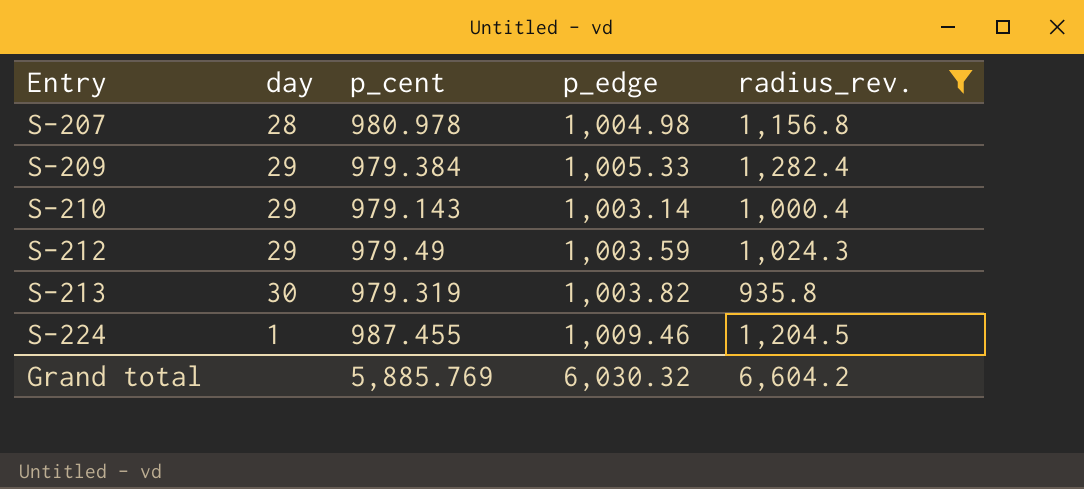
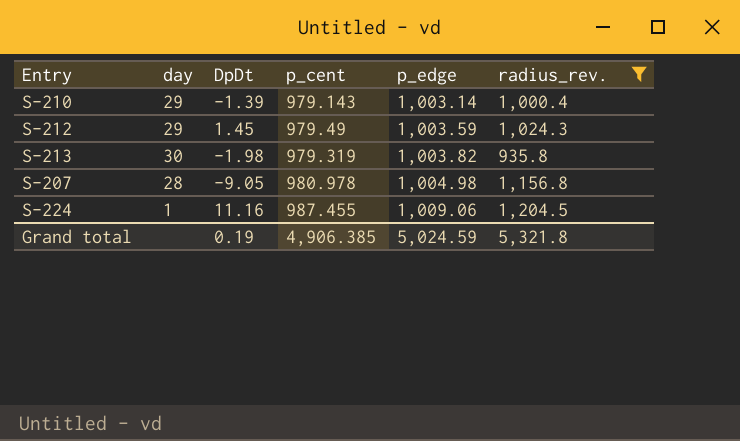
row order: Entry ascending -> p_edge ascending
column DpDt | position: none -> 3
row S-209: 29 | 979.384 | 1,005.33 | 1,282.4 -> none
S-224 | p_edge: 1,009.46 -> 1,009.06
Grand total | p_cent: 5,885.769 -> 4,906.385
Grand total | p_edge: 6,030.32 -> 5,024.59
Grand total | radius_rev.: 6,604.2 -> 5,321.8

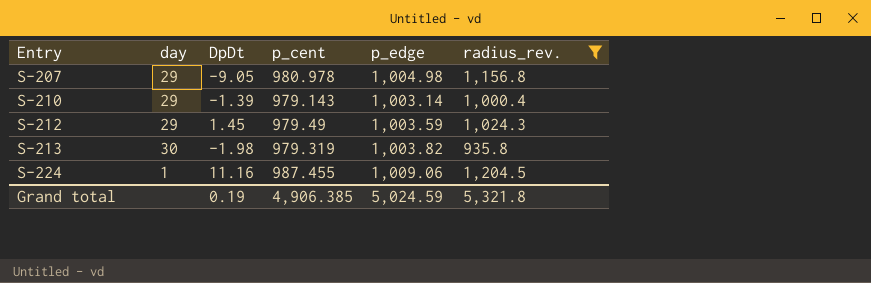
row order: p_edge ascending -> Entry ascending
S-207 | day: 28 -> 29

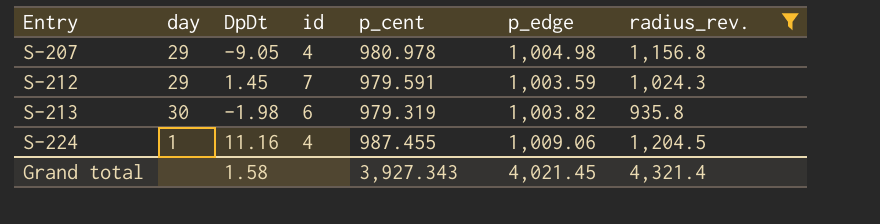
column id | position: none -> 4
row S-210: 29 | -1.39 | 979.143 | 1,003.14 | 1,000.4 -> none
S-212 | p_cent: 979.49 -> 979.591
Grand total | DpDt: 0.19 -> 1.58
Grand total | p_cent: 4,906.385 -> 3,927.343
Grand total | p_edge: 5,024.59 -> 4,021.45
Grand total | radius_rev.: 5,321.8 -> 4,321.4

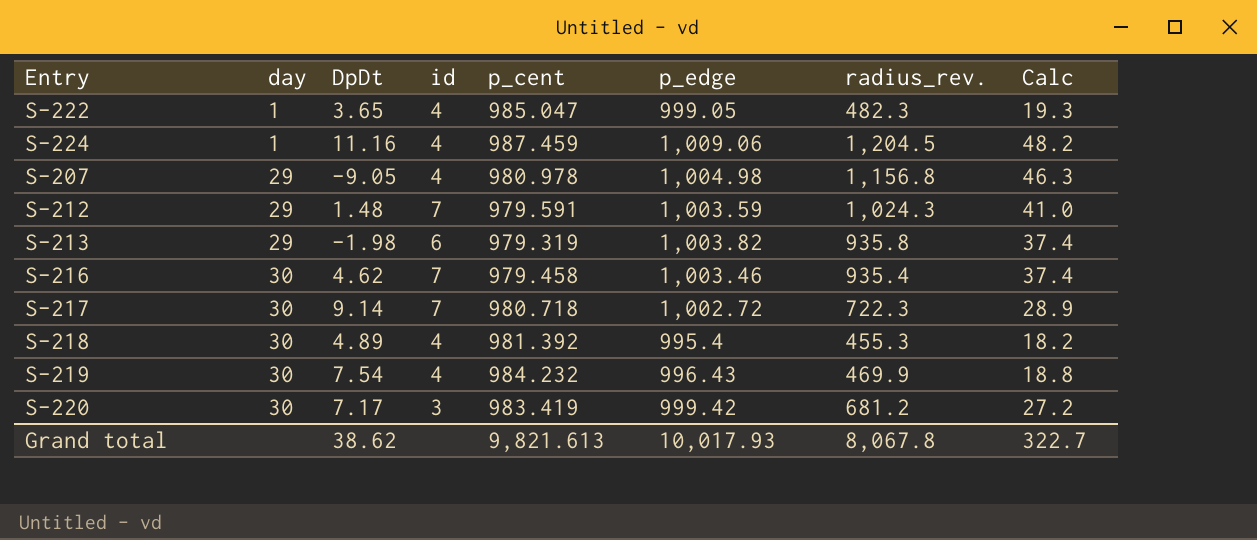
filter: radius_rev. >= 935.8 -> none
row order: Entry ascending -> day ascending
column Calc | formula: none -> [radius_rev.] * 0.04
S-224 | p_cent: 987.455 -> 987.459
S-212 | DpDt: 1.45 -> 1.48
S-213 | day: 30 -> 29
Grand total | DpDt: 1.58 -> 38.62
Grand total | p_cent: 3,927.343 -> 9,821.613
Grand total | p_edge: 4,021.45 -> 10,017.93
Grand total | radius_rev.: 4,321.4 -> 8,067.8

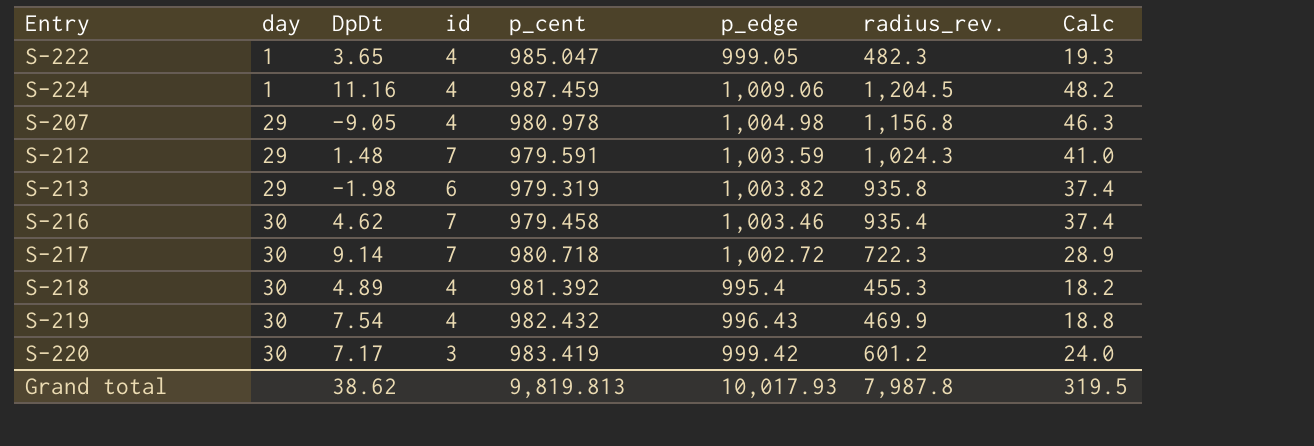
S-219 | p_cent: 984.232 -> 982.432
S-220 | radius_rev.: 681.2 -> 601.2
S-220 | Calc: 27.2 -> 24.0
Grand total | p_cent: 9,821.613 -> 9,819.813
Grand total | radius_rev.: 8,067.8 -> 7,987.8
Grand total | Calc: 322.7 -> 319.5

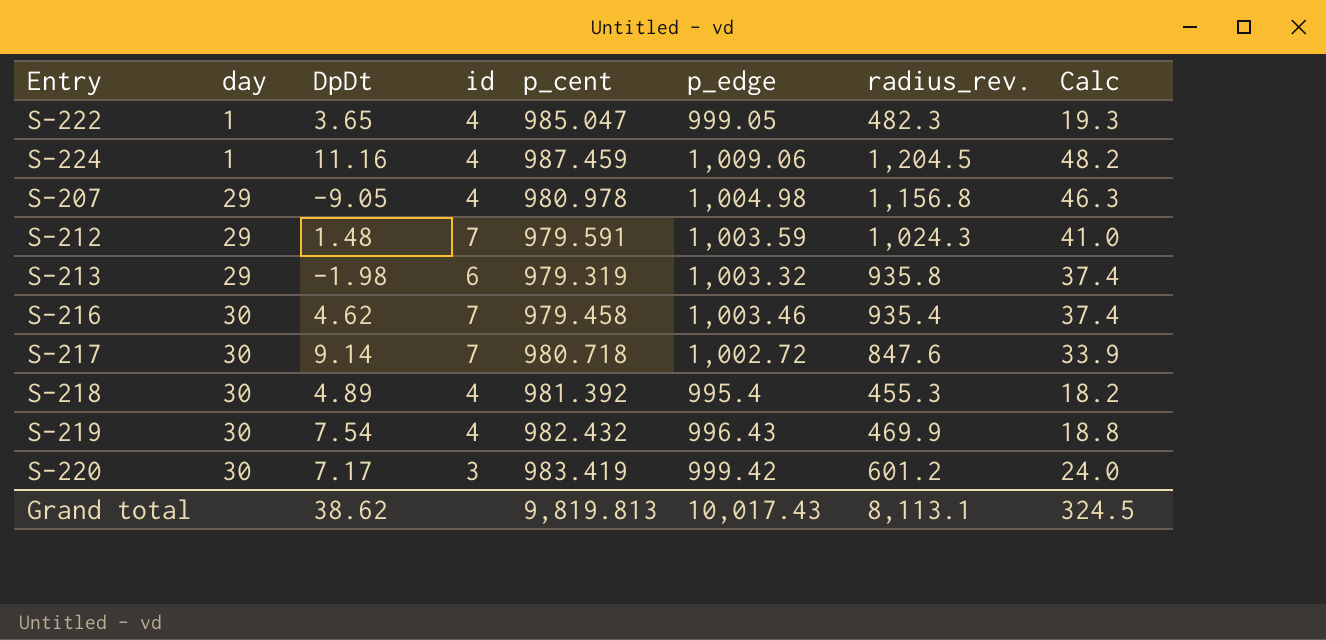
S-213 | p_edge: 1,003.82 -> 1,003.32
S-217 | radius_rev.: 722.3 -> 847.6
S-217 | Calc: 28.9 -> 33.9
Grand total | p_edge: 10,017.93 -> 10,017.43
Grand total | radius_rev.: 7,987.8 -> 8,113.1
Grand total | Calc: 319.5 -> 324.5

